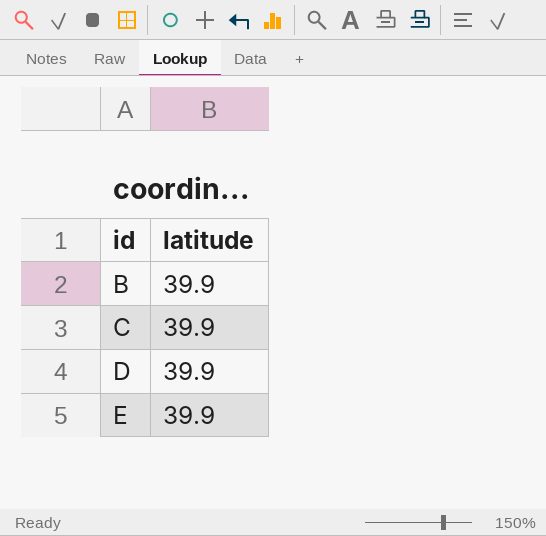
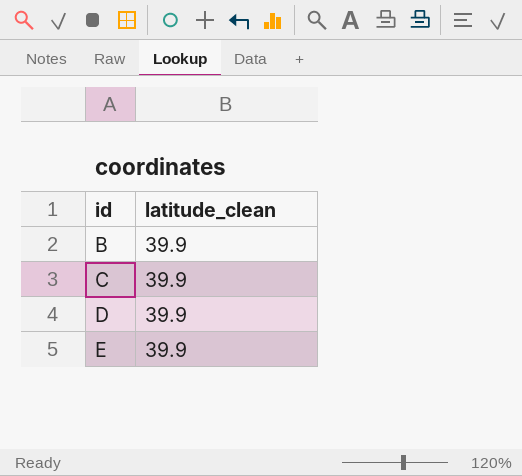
column name: latitude -> latitude_clean

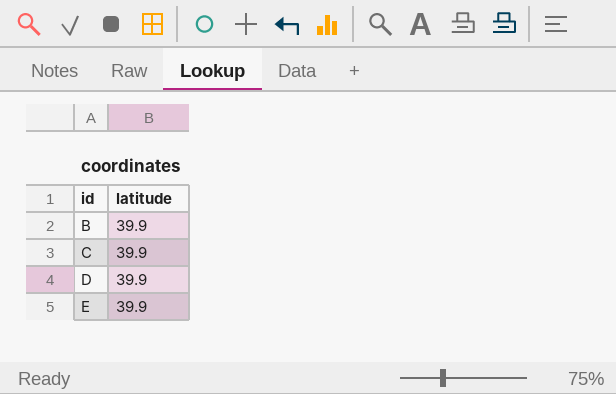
column name: latitude_clean -> latitude

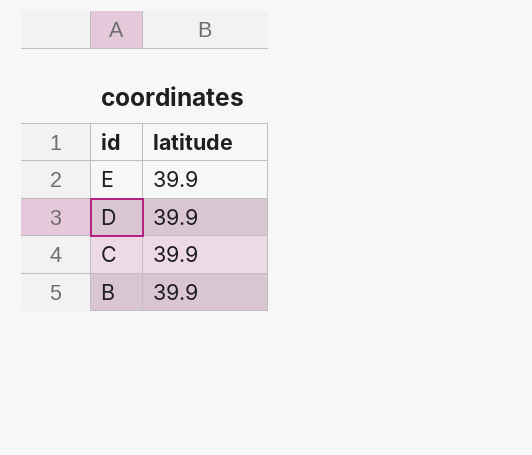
row order: id ascending -> id descending

